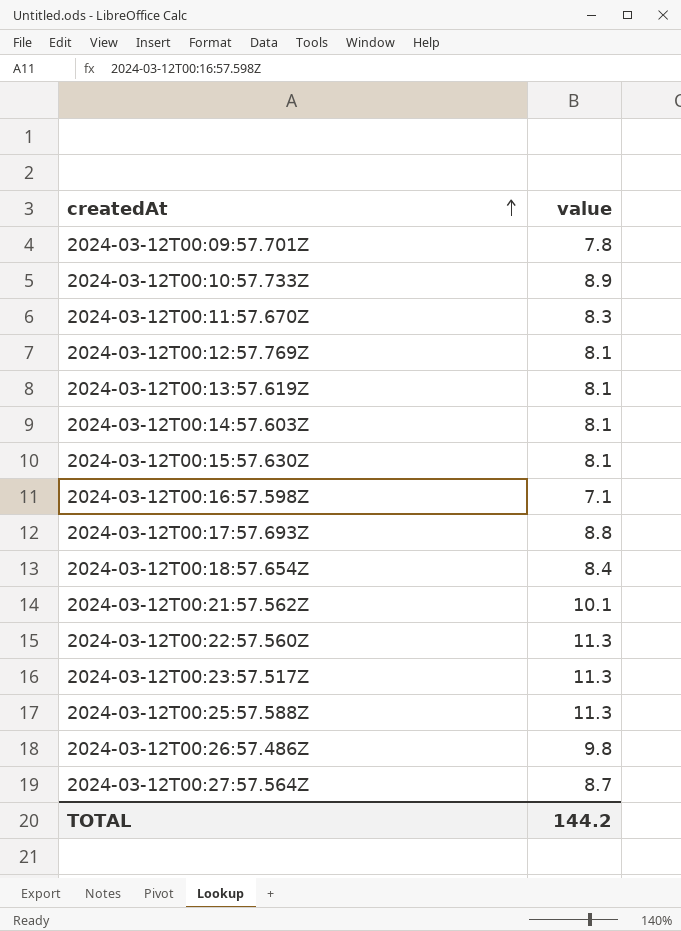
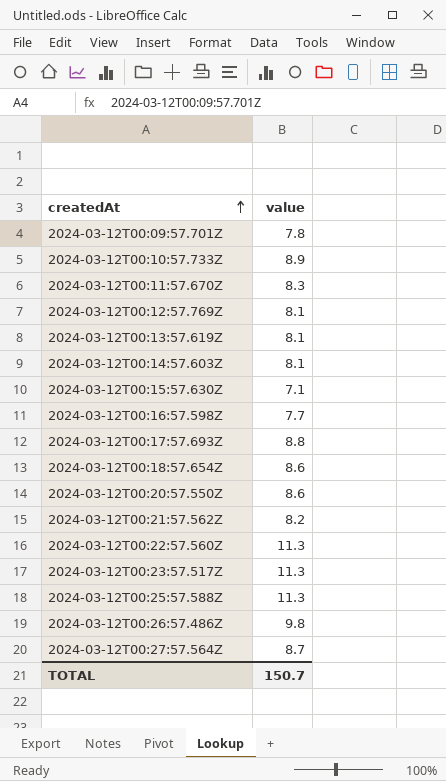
2024-03-12T00:15:57.630Z | value: 8.1 -> 7.1
2024-03-12T00:16:57.598Z | value: 7.1 -> 7.7
2024-03-12T00:18:57.654Z | value: 8.4 -> 8.6
row 2024-03-12T00:20:57.550Z: none -> 8.6
2024-03-12T00:21:57.562Z | value: 10.1 -> 8.2
TOTAL | value: 144.2 -> 150.7

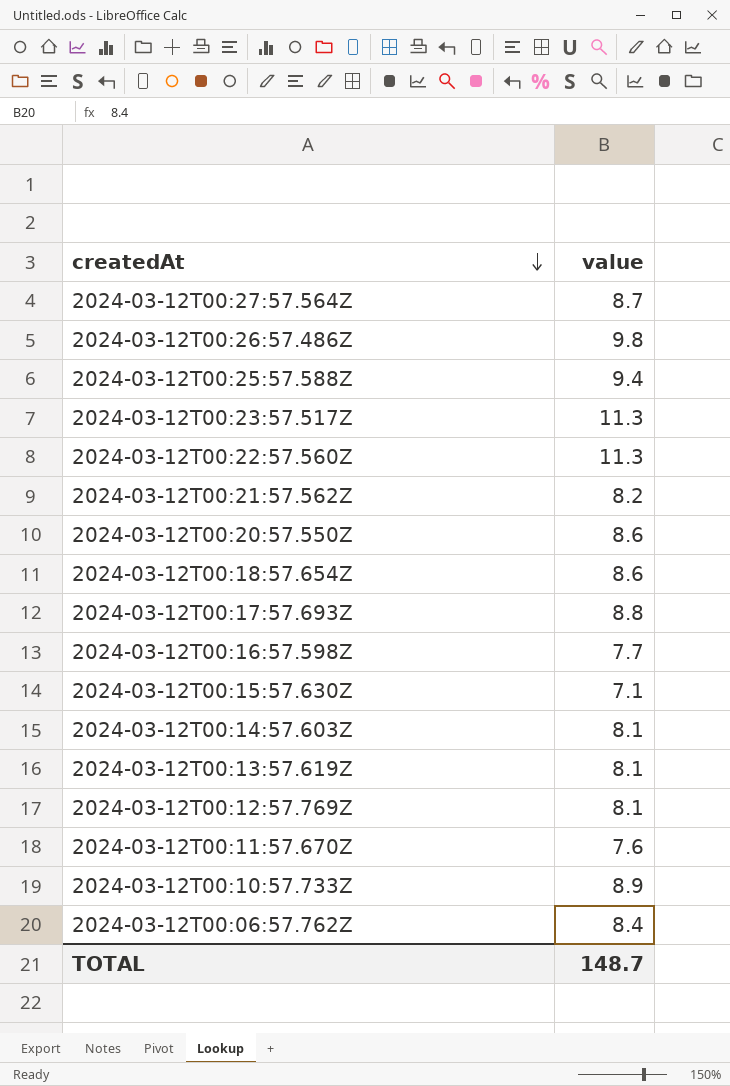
row order: createdAt ascending -> createdAt descending
row 2024-03-12T00:09:57.701Z: 7.8 -> none
2024-03-12T00:25:57.588Z | value: 11.3 -> 9.4
2024-03-12T00:11:57.670Z | value: 8.3 -> 7.6
row 2024-03-12T00:06:57.762Z: none -> 8.4
TOTAL | value: 150.7 -> 148.7

